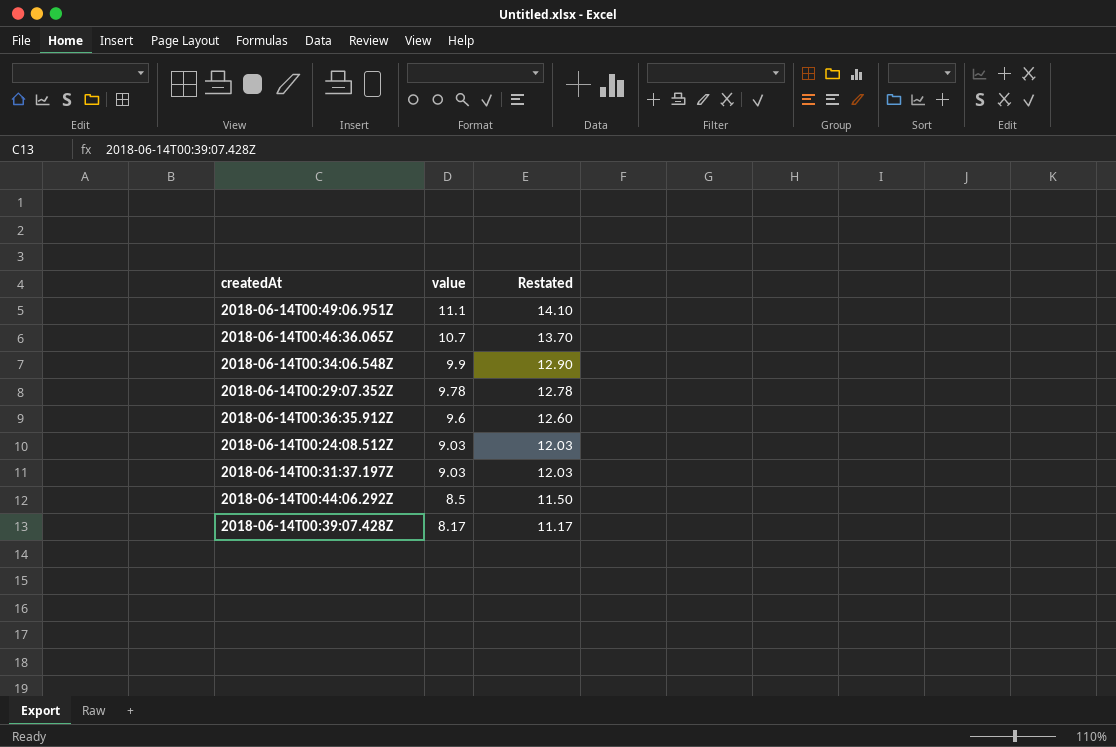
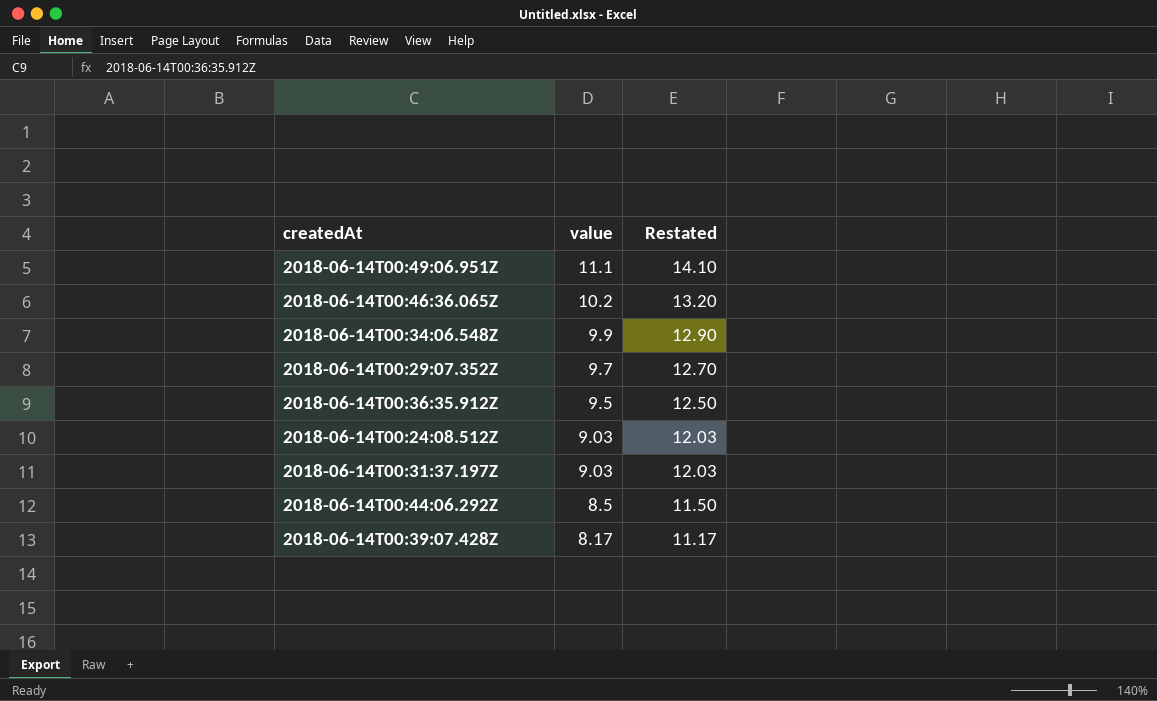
2018-06-14T00:46:36.065Z | value: 10.7 -> 10.2
2018-06-14T00:46:36.065Z | Restated: 13.70 -> 13.20
2018-06-14T00:29:07.352Z | value: 9.78 -> 9.7
2018-06-14T00:29:07.352Z | Restated: 12.78 -> 12.70
2018-06-14T00:36:35.912Z | value: 9.6 -> 9.5
2018-06-14T00:36:35.912Z | Restated: 12.60 -> 12.50

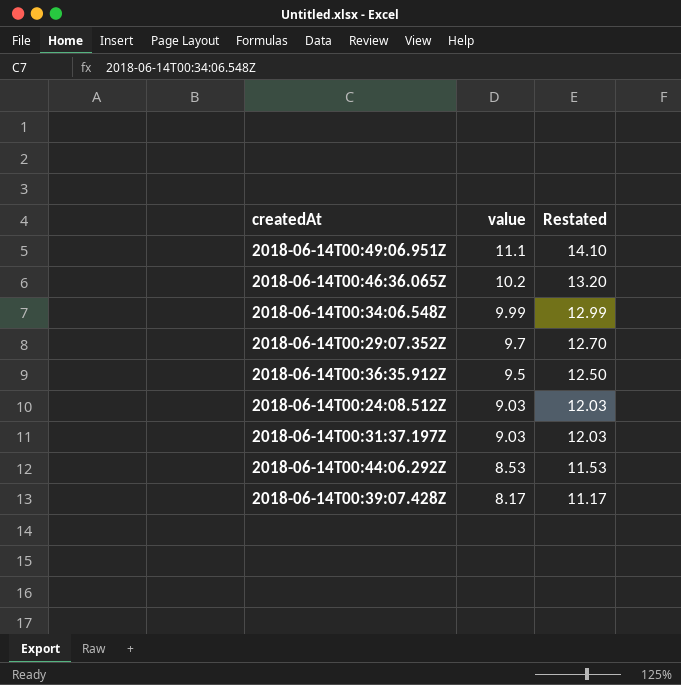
2018-06-14T00:34:06.548Z | value: 9.9 -> 9.99
2018-06-14T00:34:06.548Z | Restated: 12.90 -> 12.99
2018-06-14T00:44:06.292Z | value: 8.5 -> 8.53
2018-06-14T00:44:06.292Z | Restated: 11.50 -> 11.53

